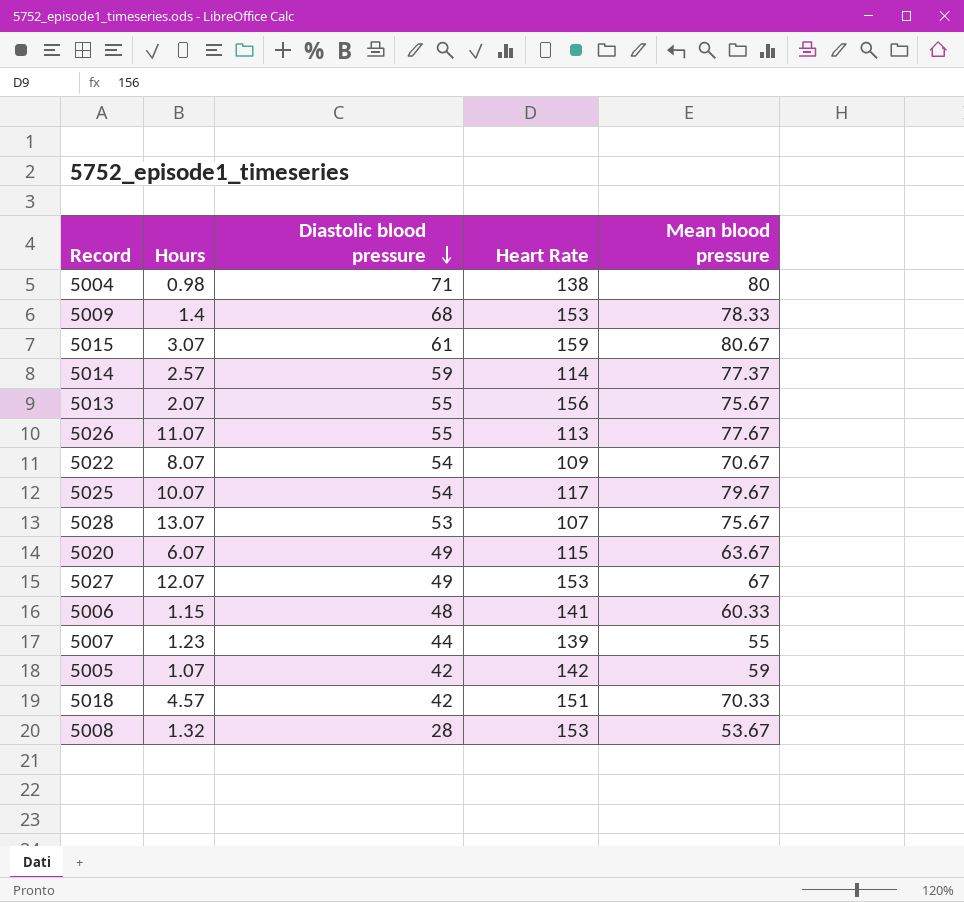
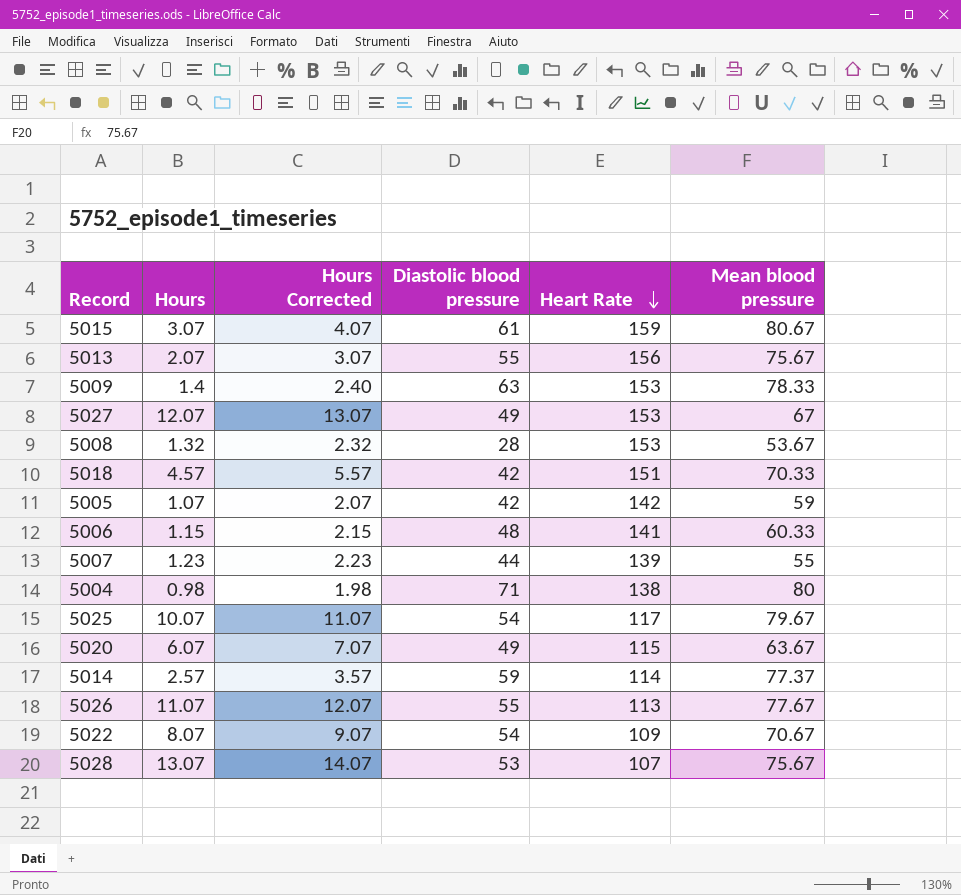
row order: Diastolic blood pressure descending -> Heart Rate descending
column Hours Corrected | formula: none -> [Hours] + 1
5009 | Diastolic blood pressure: 68 -> 63

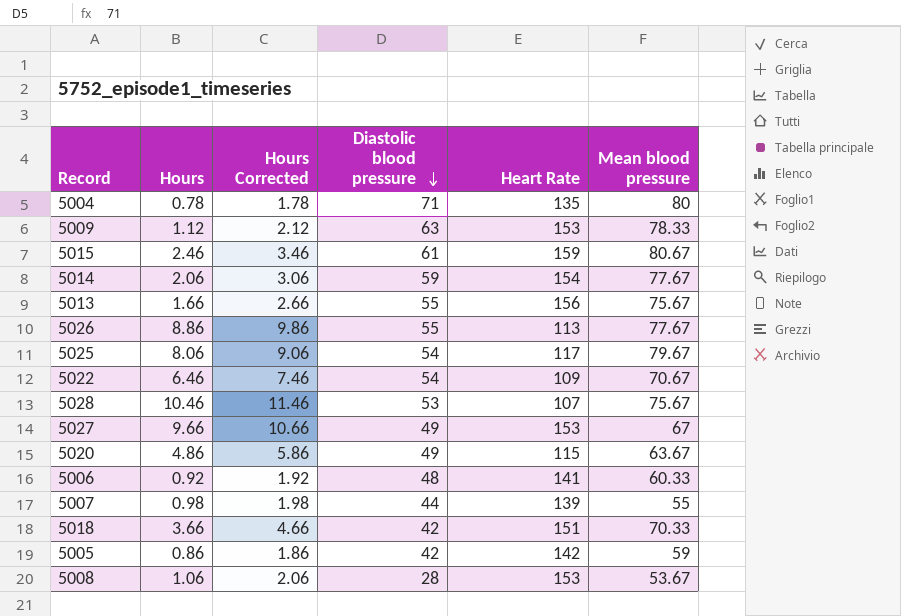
row order: Heart Rate descending -> Diastolic blood pressure descending
5004 | Hours: 0.98 -> 0.78
5004 | Hours Corrected: 1.98 -> 1.78
5004 | Heart Rate: 138 -> 135
5009 | Hours: 1.4 -> 1.12
5009 | Hours Corrected: 2.40 -> 2.12
5015 | Hours: 3.07 -> 2.46
5015 | Hours Corrected: 4.07 -> 3.46
5014 | Hours: 2.57 -> 2.06
5014 | Hours Corrected: 3.57 -> 3.06
5014 | Heart Rate: 114 -> 154
5014 | Mean blood pressure: 77.37 -> 77.67
5013 | Hours: 2.07 -> 1.66
5013 | Hours Corrected: 3.07 -> 2.66
5026 | Hours: 11.07 -> 8.86
5026 | Hours Corrected: 12.07 -> 9.86
5025 | Hours: 10.07 -> 8.06
5025 | Hours Corrected: 11.07 -> 9.06
5022 | Hours: 8.07 -> 6.46
5022 | Hours Corrected: 9.07 -> 7.46
5028 | Hours: 13.07 -> 10.46
5028 | Hours Corrected: 14.07 -> 11.46
5027 | Hours: 12.07 -> 9.66
5027 | Hours Corrected: 13.07 -> 10.66
5020 | Hours: 6.07 -> 4.86
5020 | Hours Corrected: 7.07 -> 5.86
5006 | Hours: 1.15 -> 0.92
5006 | Hours Corrected: 2.15 -> 1.92
5007 | Hours: 1.23 -> 0.98
5007 | Hours Corrected: 2.23 -> 1.98
5018 | Hours: 4.57 -> 3.66
5018 | Hours Corrected: 5.57 -> 4.66
5005 | Hours: 1.07 -> 0.86
5005 | Hours Corrected: 2.07 -> 1.86
5008 | Hours: 1.32 -> 1.06
5008 | Hours Corrected: 2.32 -> 2.06

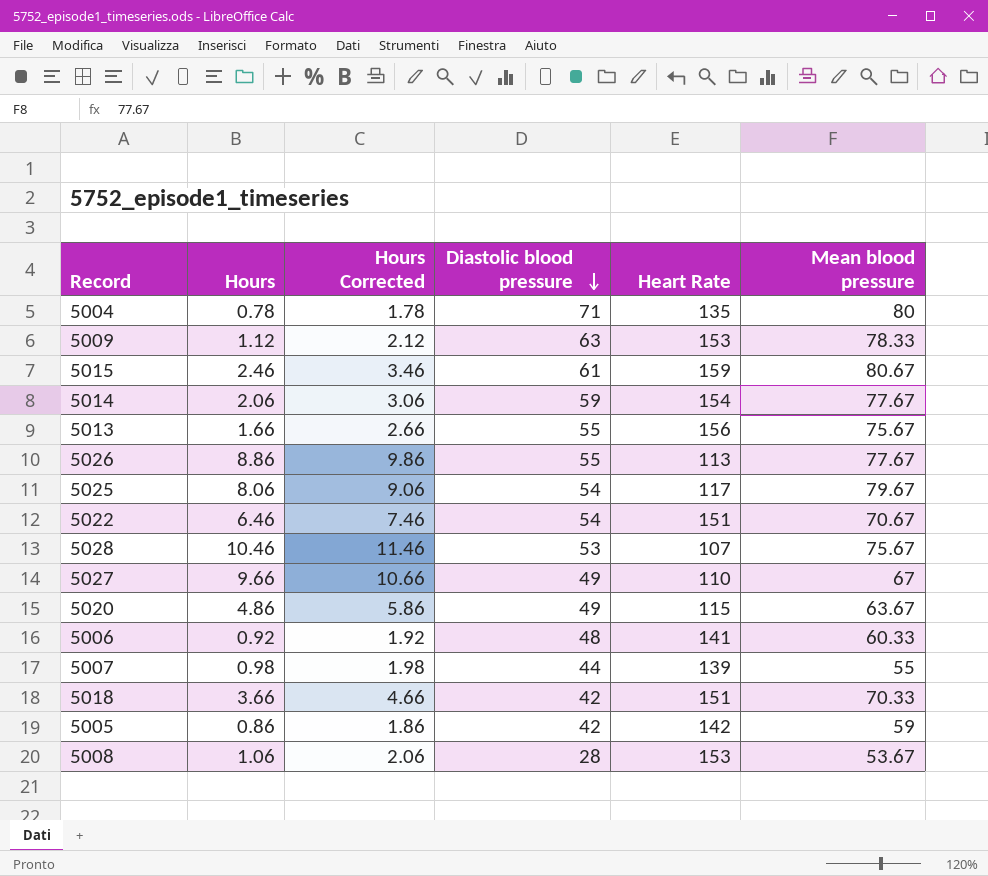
5022 | Heart Rate: 109 -> 151
5027 | Heart Rate: 153 -> 110

